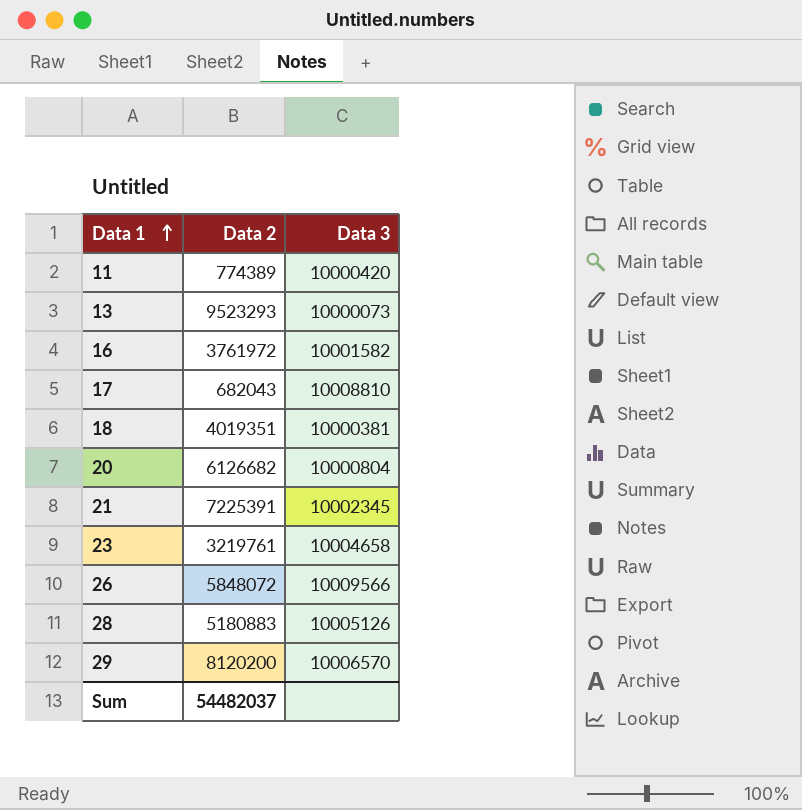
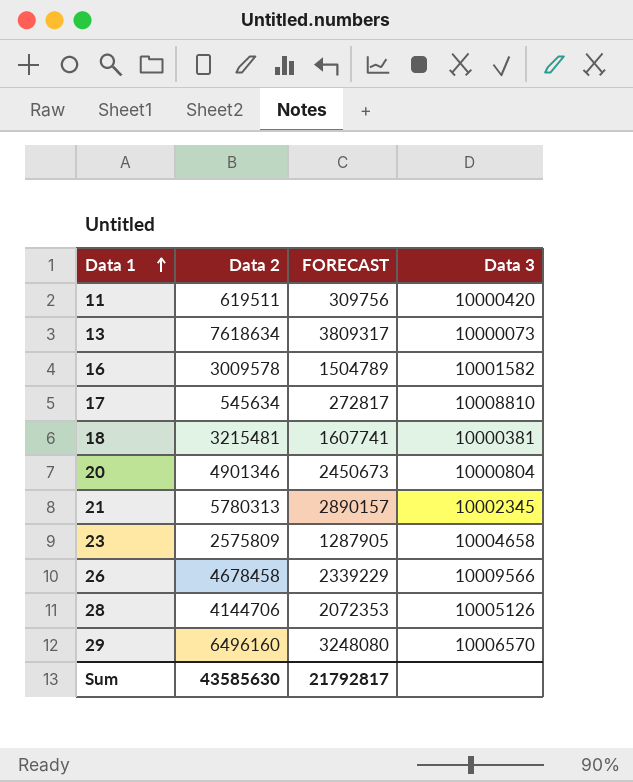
column FORECAST | formula: none -> [Data 2] * 0.5
11 | Data 2: 774389 -> 619511
13 | Data 2: 9523293 -> 7618634
16 | Data 2: 3761972 -> 3009578
17 | Data 2: 682043 -> 545634
18 | Data 2: 4019351 -> 3215481
20 | Data 2: 6126682 -> 4901346
21 | Data 2: 7225391 -> 5780313
23 | Data 2: 3219761 -> 2575809
26 | Data 2: 5848072 -> 4678458
28 | Data 2: 5180883 -> 4144706
29 | Data 2: 8120200 -> 6496160
Sum | Data 2: 54482037 -> 43585630

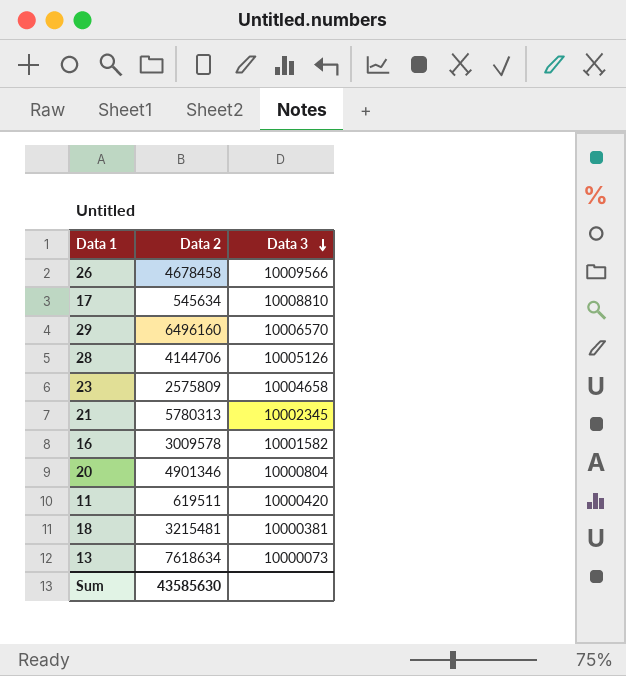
row order: Data 1 ascending -> Data 3 descending
column FORECAST | formula: [Data 2] * 0.5 -> none

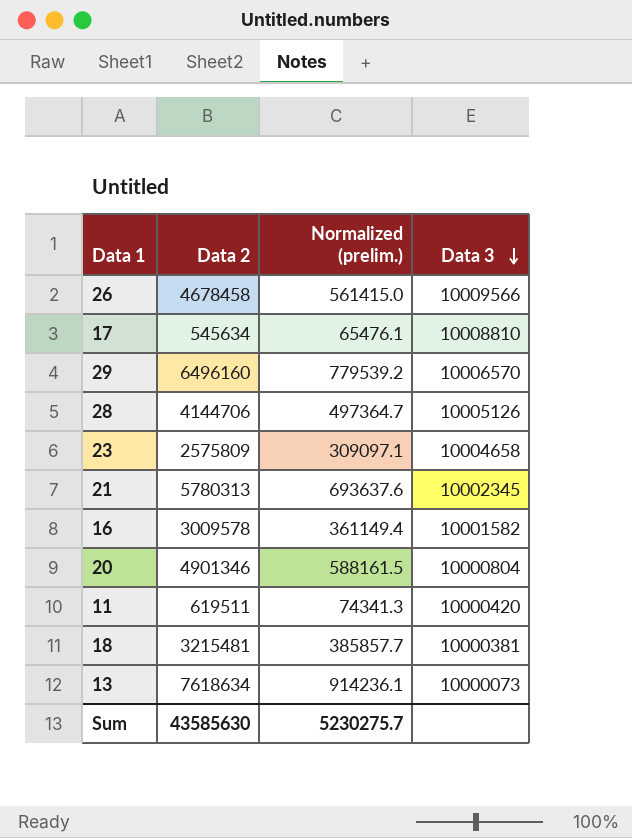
column Normalized (prelim.) | formula: none -> [Data 2] * 0.12

